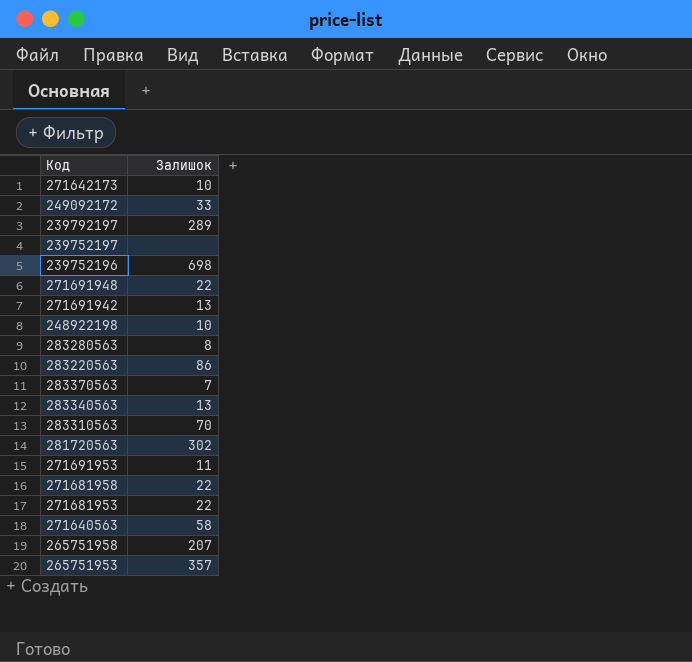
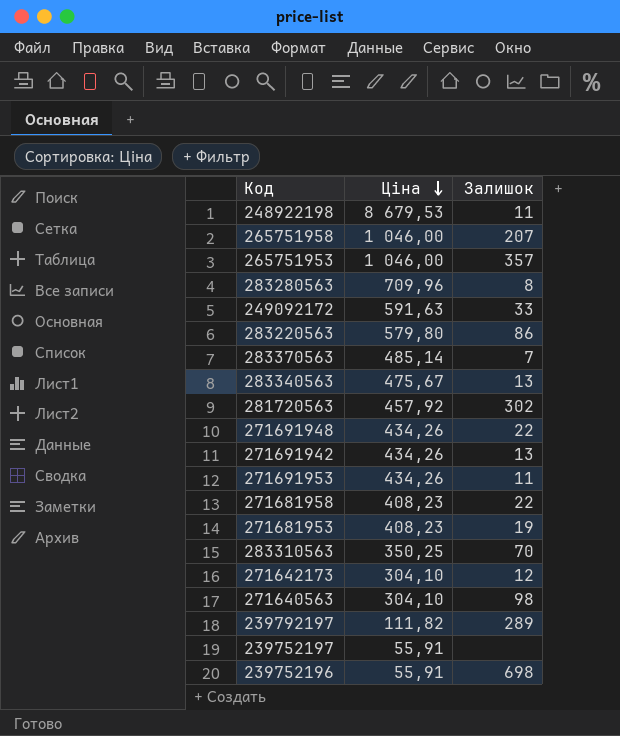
row order: none -> Ціна descending
column Ціна | position: none -> 2
248922198 | Залишок: 10 -> 11
271681953 | Залишок: 22 -> 19
271642173 | Залишок: 10 -> 12
271640563 | Залишок: 58 -> 98

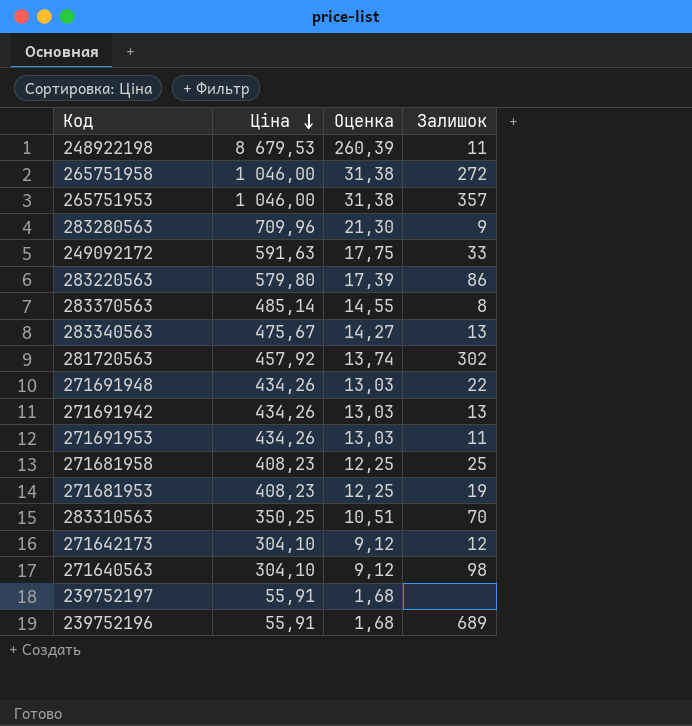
column Оценка | formula: none -> [Ціна] * 0,03
row 239792197: 111,82 | 289 -> none
265751958 | Залишок: 207 -> 272
283280563 | Залишок: 8 -> 9
283370563 | Залишок: 7 -> 8
271681958 | Залишок: 22 -> 25
239752196 | Залишок: 698 -> 689

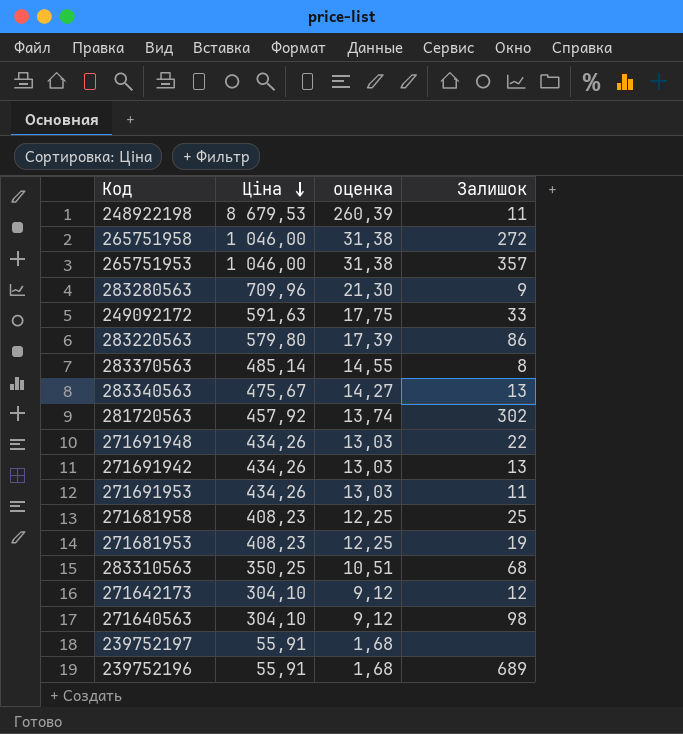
column name: Оценка -> оценка
283310563 | Залишок: 70 -> 68

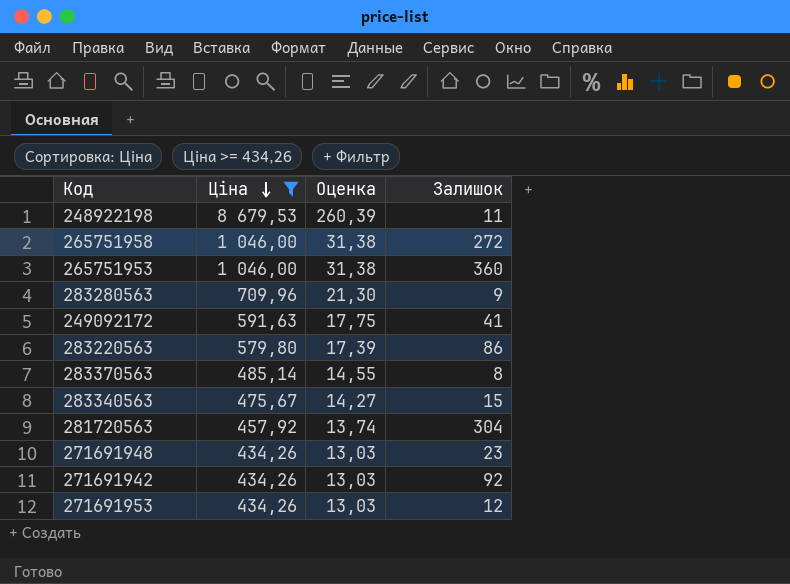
filter: none -> Ціна >= 434,26
column name: оценка -> Оценка
265751953 | Залишок: 357 -> 360
249092172 | Залишок: 33 -> 41
283340563 | Залишок: 13 -> 15
281720563 | Залишок: 302 -> 304
271691948 | Залишок: 22 -> 23
271691942 | Залишок: 13 -> 92
271691953 | Залишок: 11 -> 12

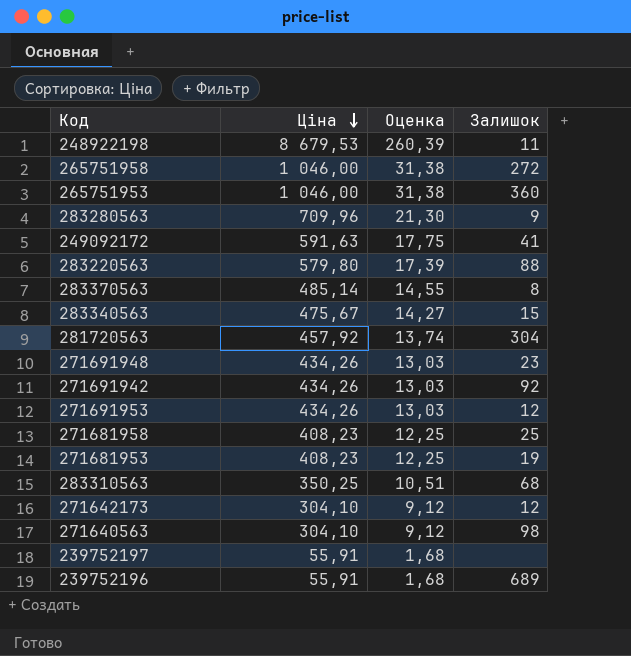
filter: Ціна >= 434,26 -> none
283220563 | Залишок: 86 -> 88

